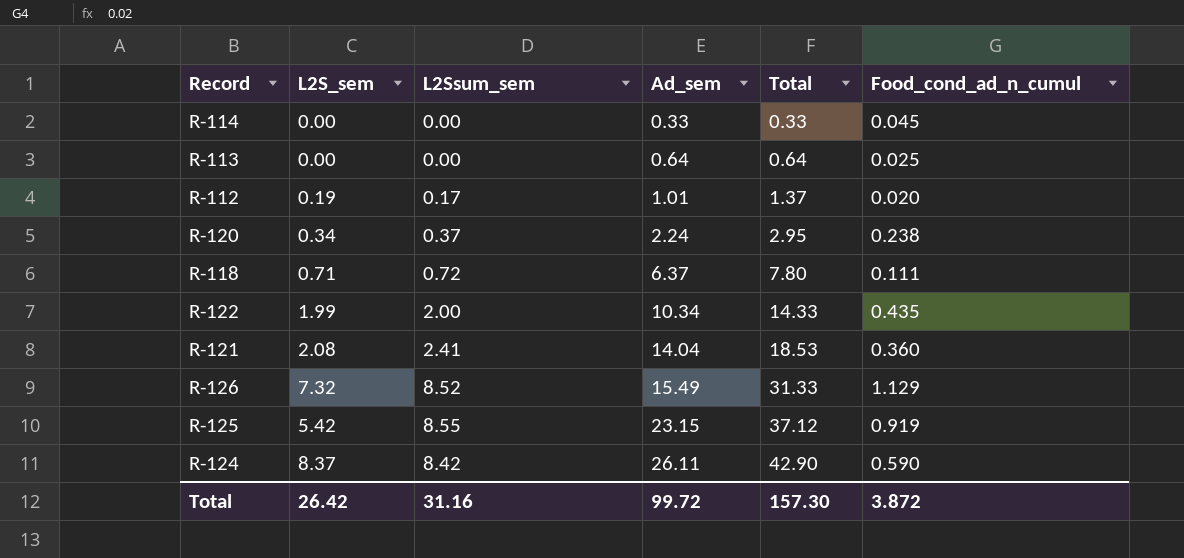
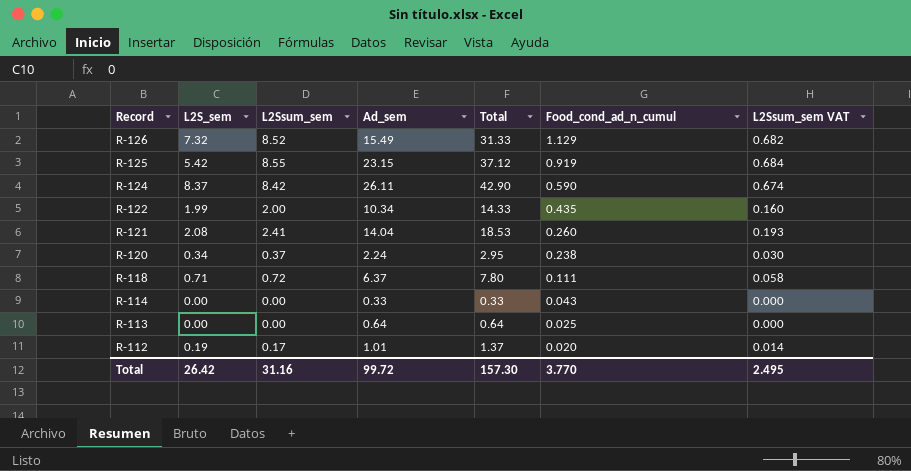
row order: Ad_sem ascending -> Record descending
column L2Ssum_sem VAT | formula: none -> [L2Ssum_sem] * 0.08
R-121 | Food_cond_ad_n_cumul: 0.360 -> 0.260
R-114 | Food_cond_ad_n_cumul: 0.045 -> 0.043
Total | Food_cond_ad_n_cumul: 3.872 -> 3.770

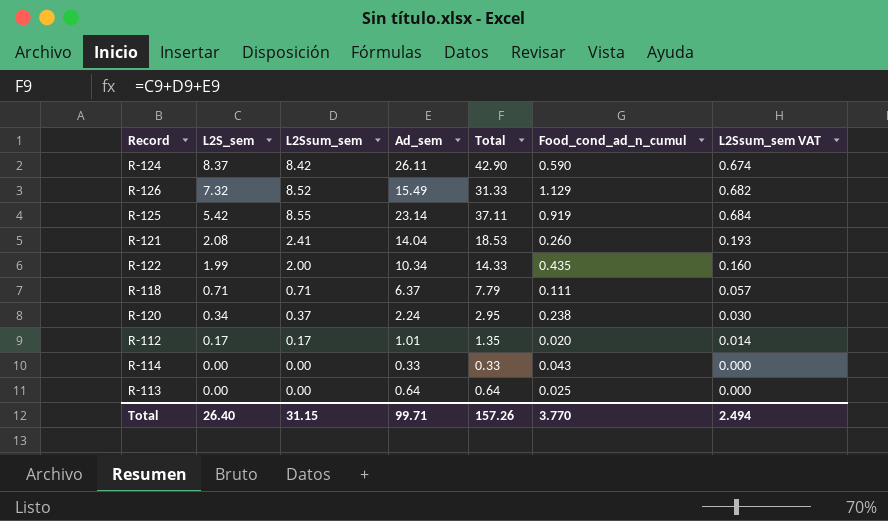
row order: Record descending -> L2S_sem descending
R-125 | Ad_sem: 23.15 -> 23.14
R-125 | Total: 37.12 -> 37.11
R-118 | L2Ssum_sem: 0.72 -> 0.71
R-118 | Total: 7.80 -> 7.79
R-118 | L2Ssum_sem VAT: 0.058 -> 0.057
R-112 | L2S_sem: 0.19 -> 0.17
R-112 | Total: 1.37 -> 1.35
Total | L2S_sem: 26.42 -> 26.40
Total | L2Ssum_sem: 31.16 -> 31.15
Total | Ad_sem: 99.72 -> 99.71
Total | Total: 157.30 -> 157.26
Total | L2Ssum_sem VAT: 2.495 -> 2.494

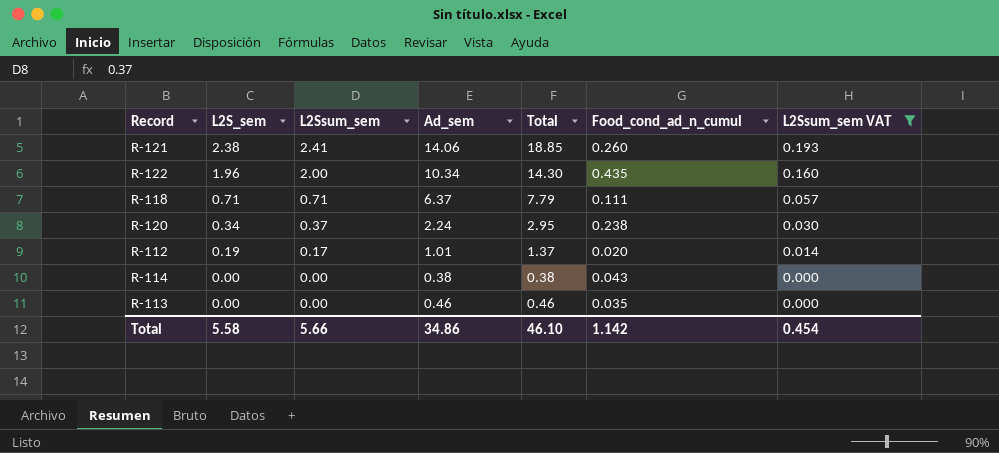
filter: none -> L2Ssum_sem VAT <= 0.193
R-121 | L2S_sem: 2.08 -> 2.38
R-121 | Ad_sem: 14.04 -> 14.06
R-121 | Total: 18.53 -> 18.85
R-122 | L2S_sem: 1.99 -> 1.96
R-122 | Total: 14.33 -> 14.30
R-112 | L2S_sem: 0.17 -> 0.19
R-112 | Total: 1.35 -> 1.37
R-114 | Ad_sem: 0.33 -> 0.38
R-114 | Total: 0.33 -> 0.38
R-113 | Ad_sem: 0.64 -> 0.46
R-113 | Total: 0.64 -> 0.46
R-113 | Food_cond_ad_n_cumul: 0.025 -> 0.035
Total | L2S_sem: 26.40 -> 5.58
Total | L2Ssum_sem: 31.15 -> 5.66
Total | Ad_sem: 99.71 -> 34.86
Total | Total: 157.26 -> 46.10
Total | Food_cond_ad_n_cumul: 3.770 -> 1.142
Total | L2Ssum_sem VAT: 2.494 -> 0.454

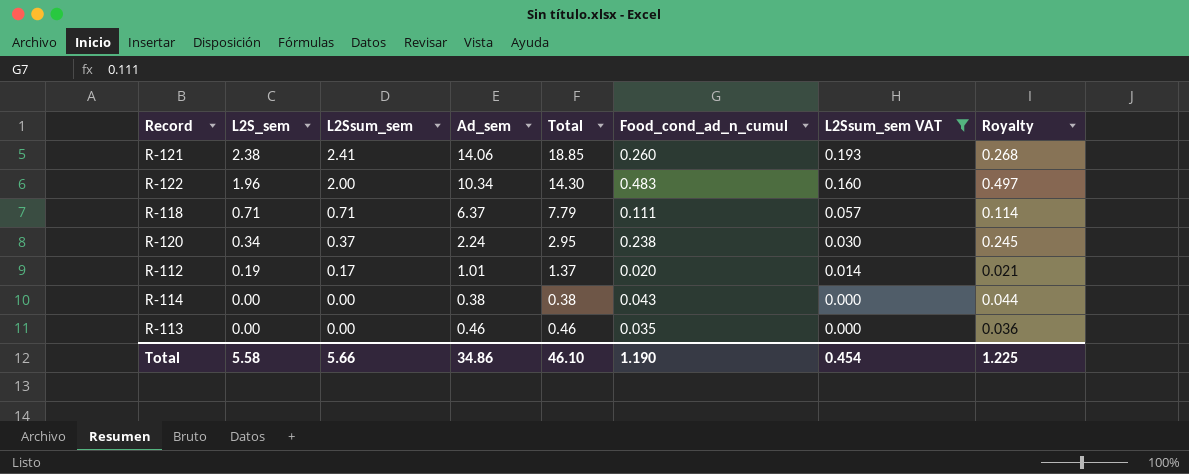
column Royalty | formula: none -> [Food_cond_ad_n_cumul] * 1.03
R-122 | Food_cond_ad_n_cumul: 0.435 -> 0.483
Total | Food_cond_ad_n_cumul: 1.142 -> 1.190

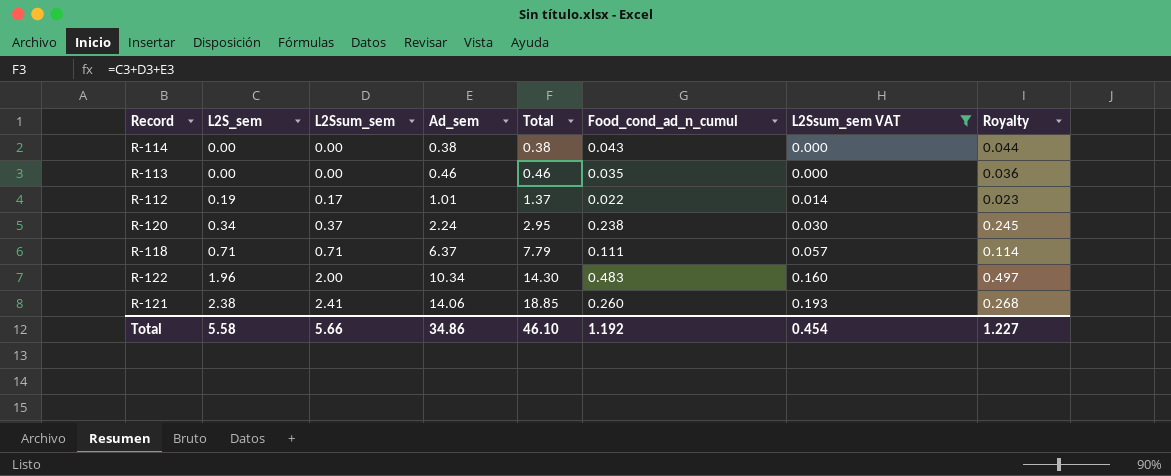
row order: L2S_sem descending -> L2S_sem ascending
R-112 | Food_cond_ad_n_cumul: 0.020 -> 0.022
R-112 | Royalty: 0.021 -> 0.023
Total | Food_cond_ad_n_cumul: 1.190 -> 1.192
Total | Royalty: 1.225 -> 1.227

